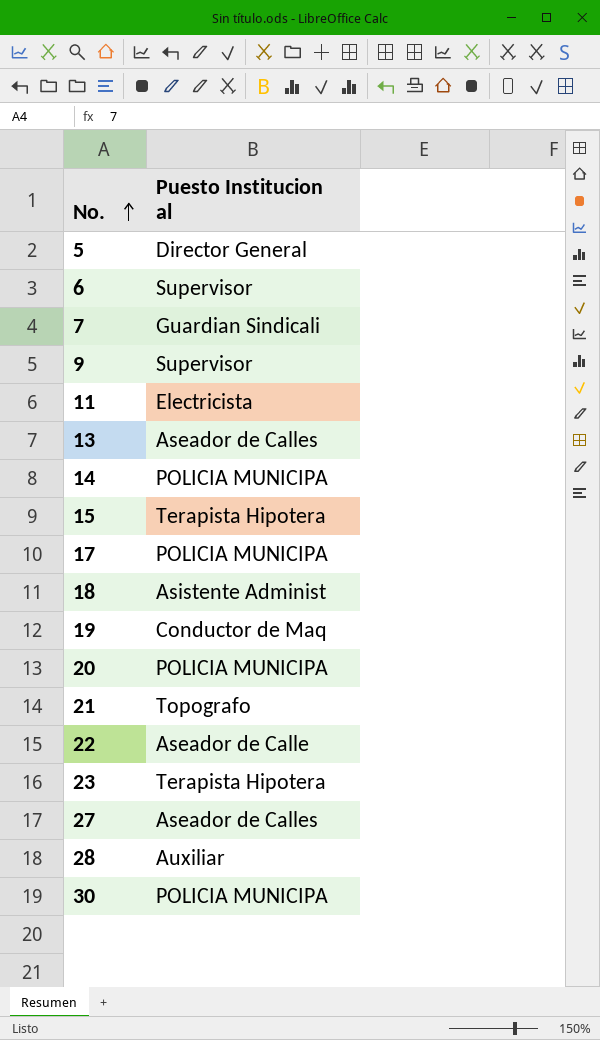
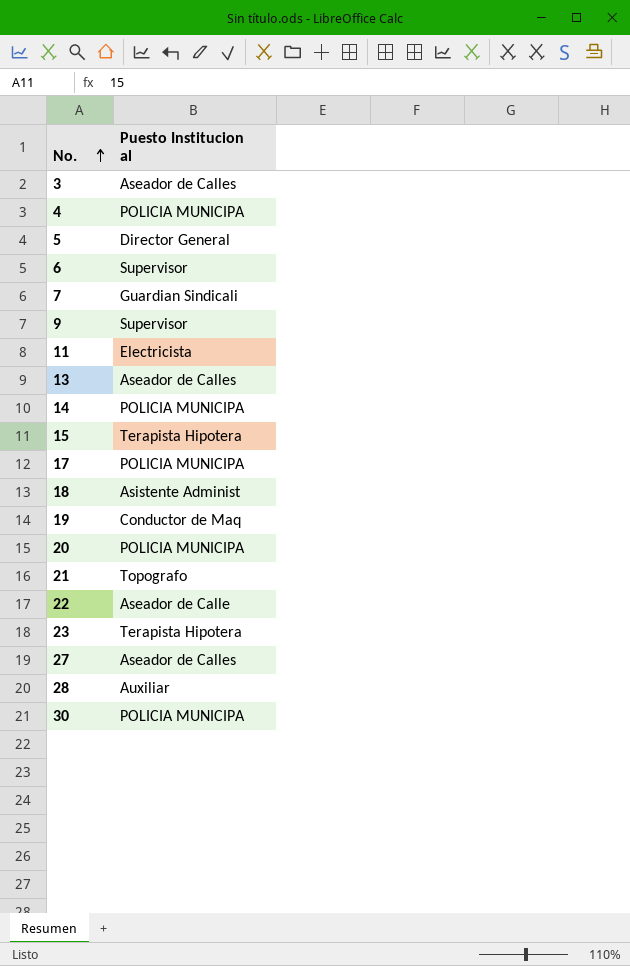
row 3: none -> Aseador de Calles
row 4: none -> POLICIA MUNICIPA

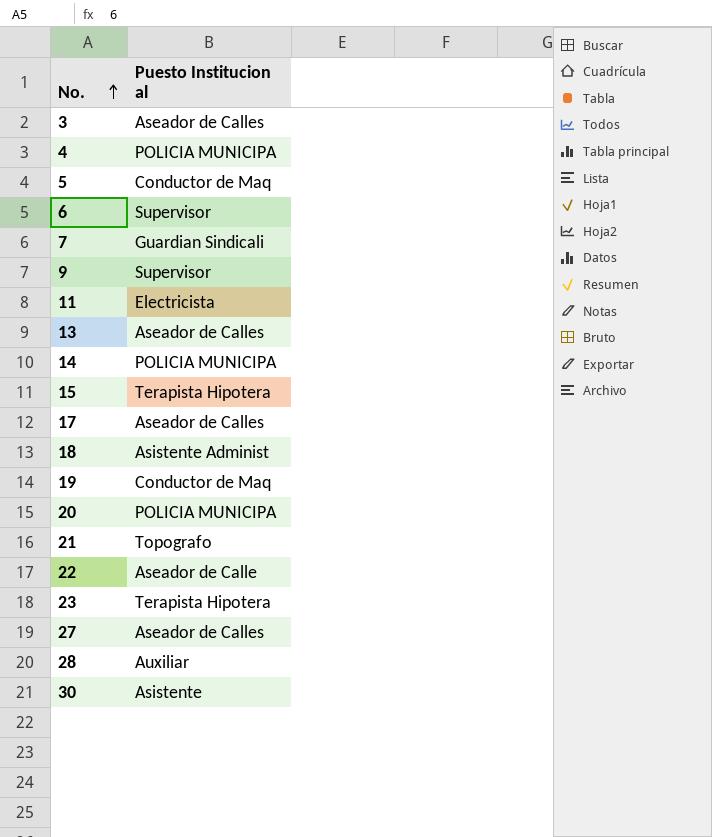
5 | Puesto Institucion al: Director General -> Conductor de Maq
17 | Puesto Institucion al: POLICIA MUNICIPA -> Aseador de Calles
30 | Puesto Institucion al: POLICIA MUNICIPA -> Asistente

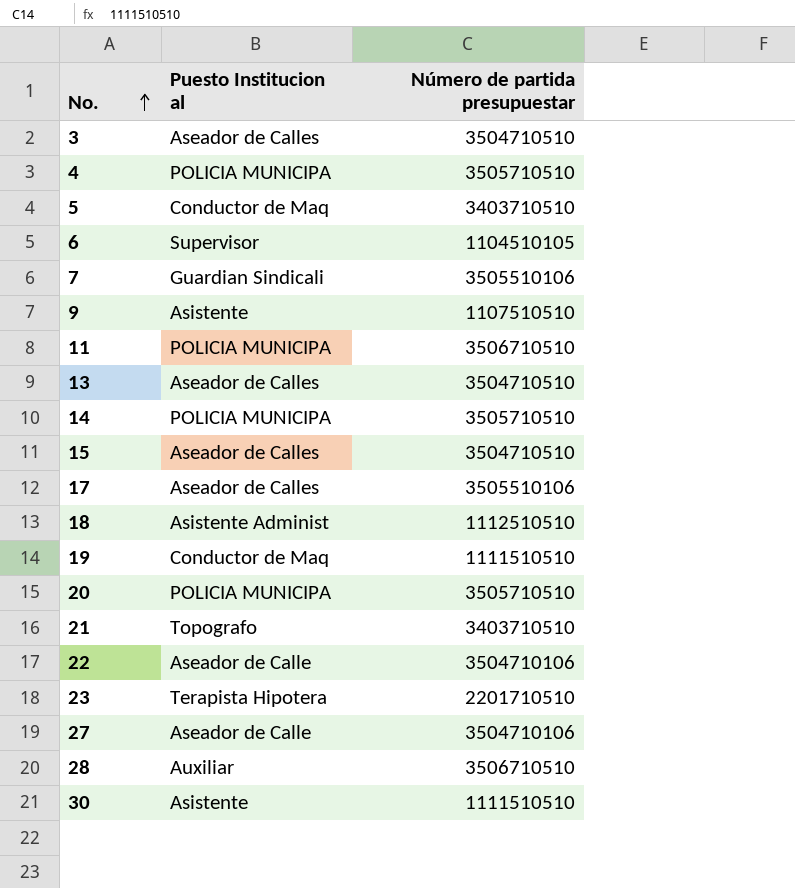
column Número de partida presupuestar | position: none -> 3
9 | Puesto Institucion al: Supervisor -> Asistente
11 | Puesto Institucion al: Electricista -> POLICIA MUNICIPA
15 | Puesto Institucion al: Terapista Hipotera -> Aseador de Calles
27 | Puesto Institucion al: Aseador de Calles -> Aseador de Calle

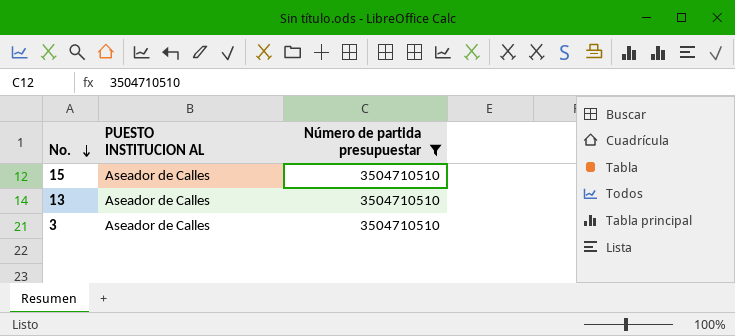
filter: none -> Número de partida presupuestar = 3504710510
row order: No. ascending -> No. descending
column name: Puesto Institucion al -> PUESTO INSTITUCION AL

